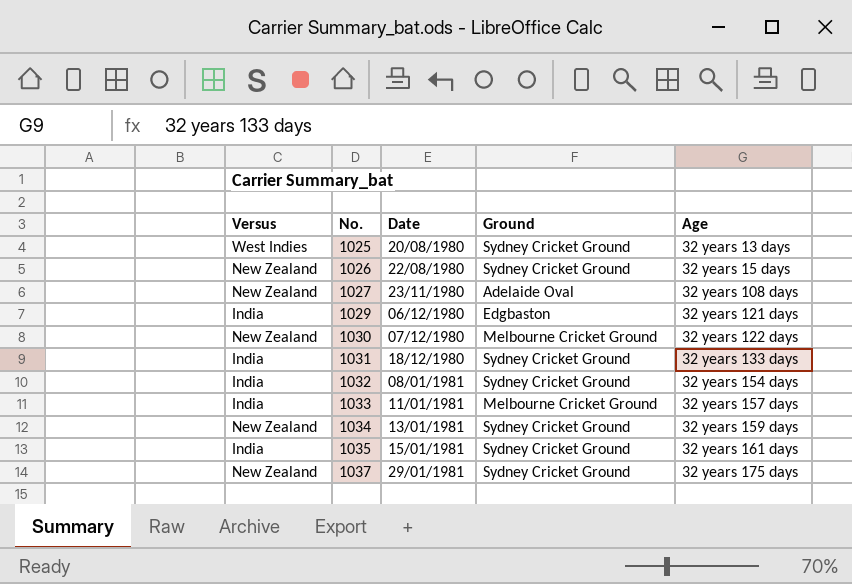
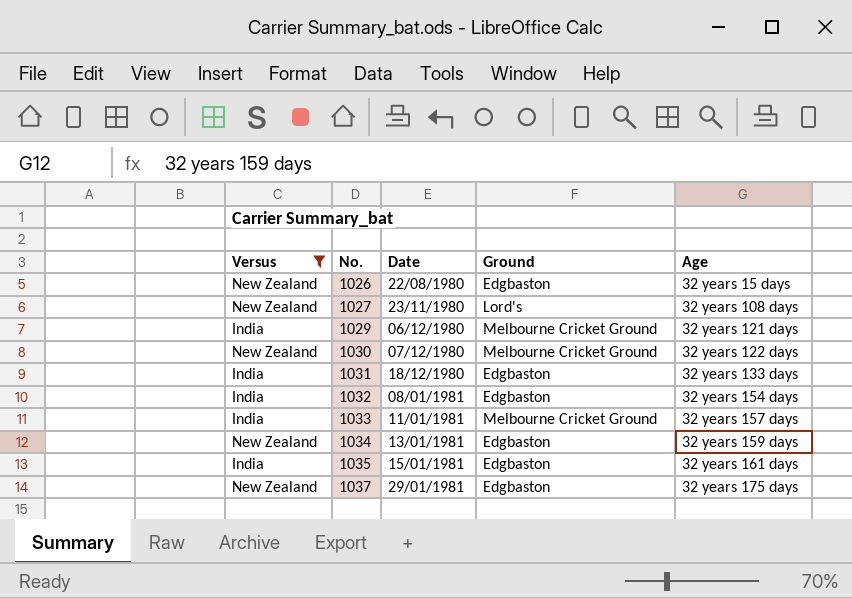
filter: none -> Versus != West Indies
1026 | Ground: Sydney Cricket Ground -> Edgbaston
1027 | Ground: Adelaide Oval -> Lord's
1029 | Ground: Edgbaston -> Melbourne Cricket Ground
1031 | Ground: Sydney Cricket Ground -> Edgbaston
1032 | Ground: Sydney Cricket Ground -> Edgbaston
1034 | Ground: Sydney Cricket Ground -> Edgbaston
1035 | Ground: Sydney Cricket Ground -> Edgbaston
1037 | Ground: Sydney Cricket Ground -> Edgbaston

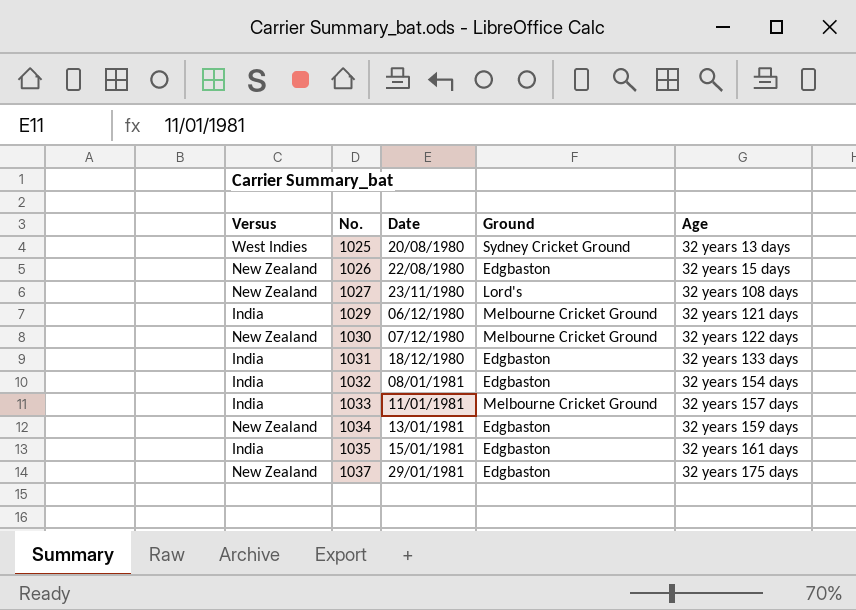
filter: Versus != West Indies -> none

